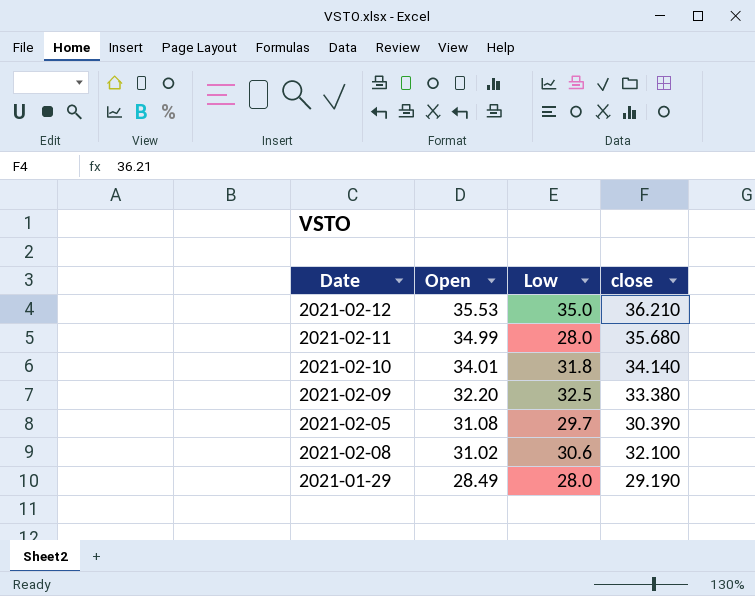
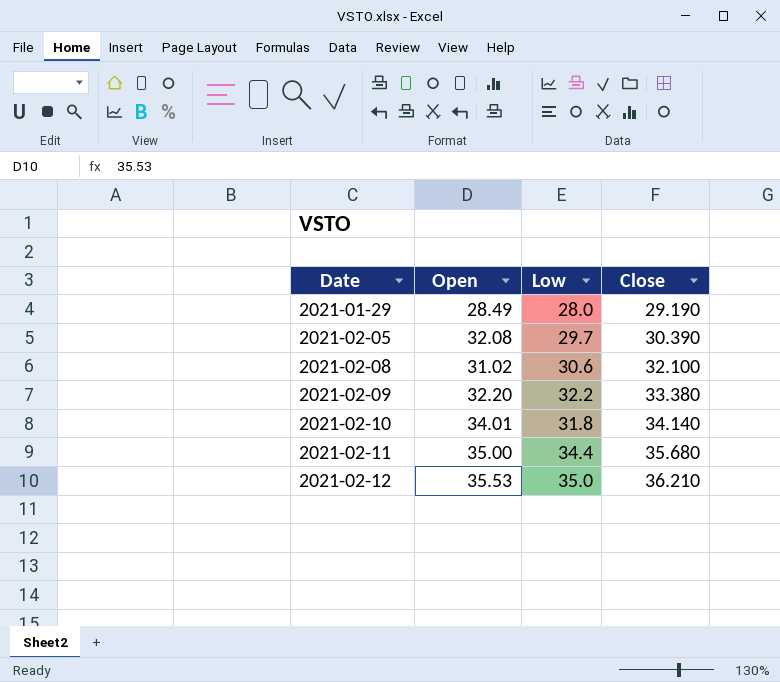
row order: Open descending -> Date ascending
column name: close -> Close
2021-02-05 | Open: 31.08 -> 32.08
2021-02-09 | Low: 32.5 -> 32.2
2021-02-11 | Open: 34.99 -> 35.00
2021-02-11 | Low: 28.0 -> 34.4

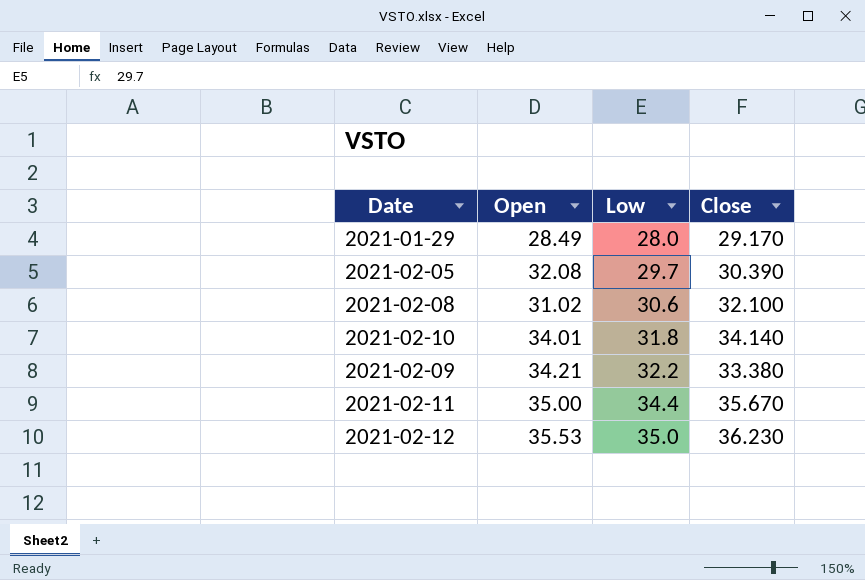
row order: Date ascending -> Low ascending
2021-01-29 | Close: 29.190 -> 29.170
2021-02-09 | Open: 32.20 -> 34.21
2021-02-11 | Close: 35.680 -> 35.670
2021-02-12 | Close: 36.210 -> 36.230

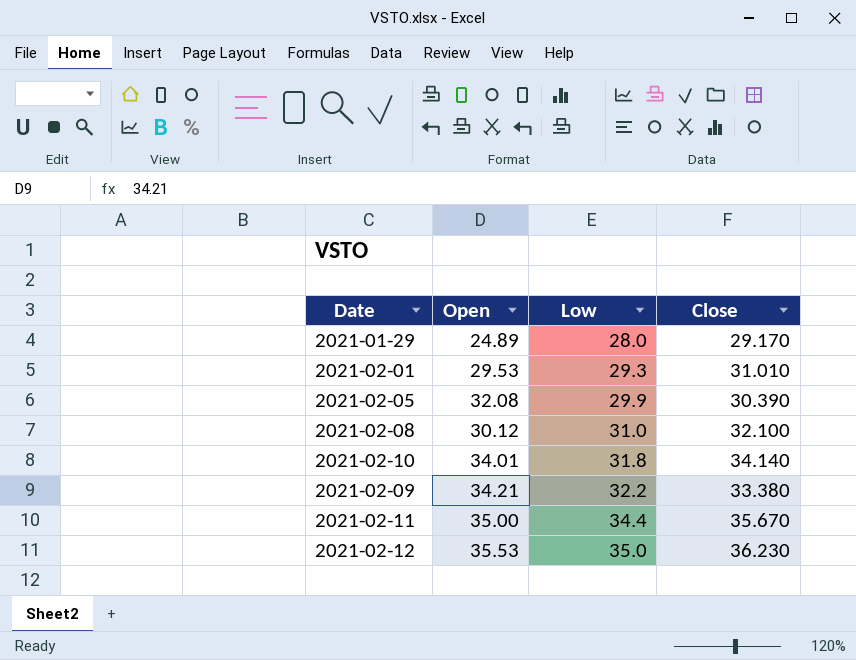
2021-01-29 | Open: 28.49 -> 24.89
row 2021-02-01: none -> 29.53 | 29.3 | 31.010
2021-02-05 | Low: 29.7 -> 29.9
2021-02-08 | Open: 31.02 -> 30.12
2021-02-08 | Low: 30.6 -> 31.0

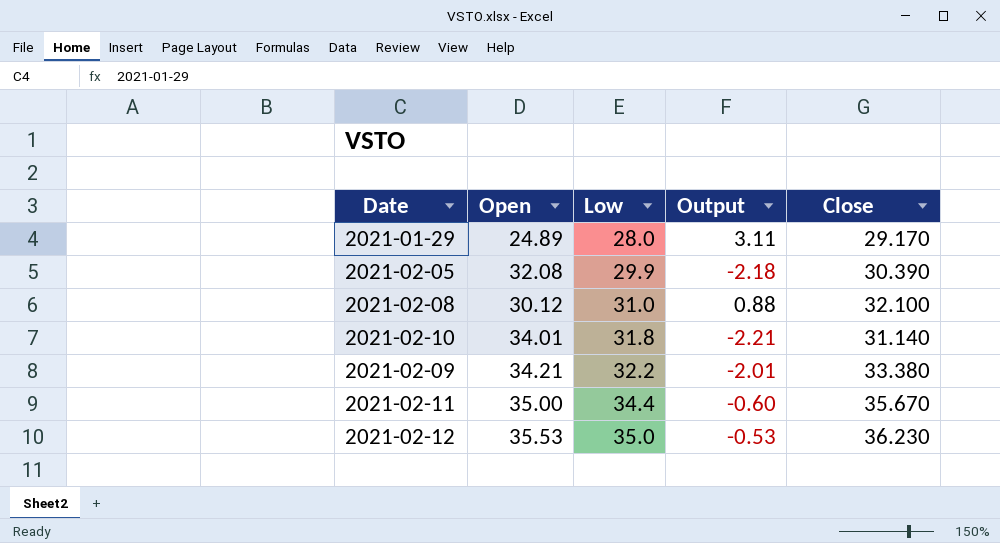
column Output | formula: none -> [Low] - [Open]
row 2021-02-01: 29.53 | 29.3 | 31.010 -> none
2021-02-10 | Close: 34.140 -> 31.140

